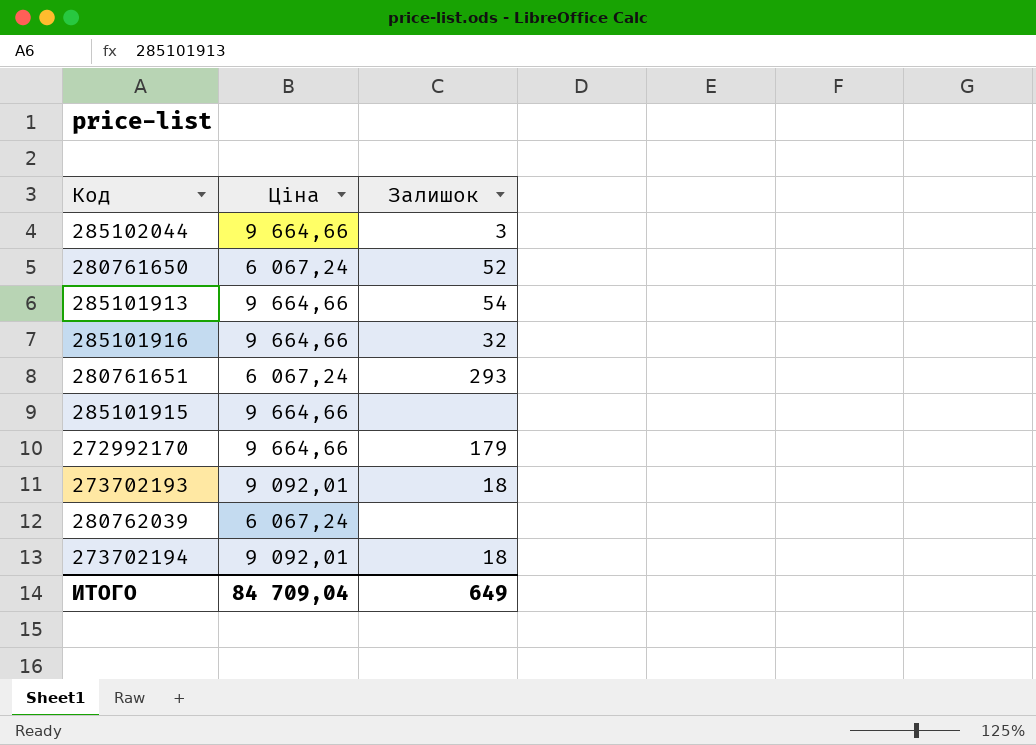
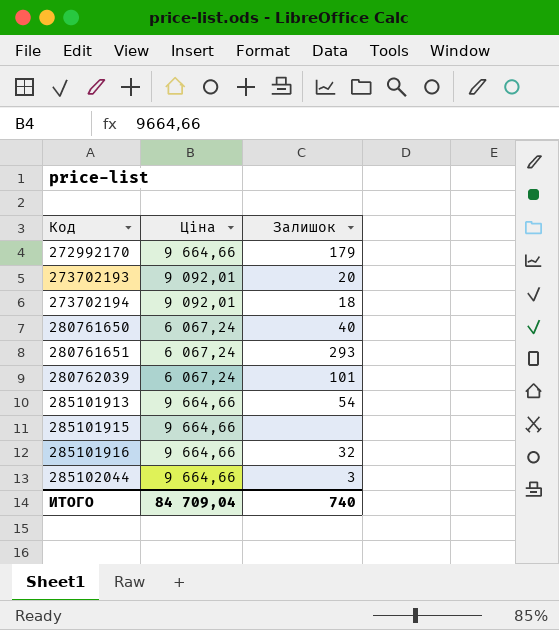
row order: none -> Код ascending
273702193 | Залишок: 18 -> 20
280761650 | Залишок: 52 -> 40
280762039 | Залишок: none -> 101
ИТОГО | Залишок: 649 -> 740

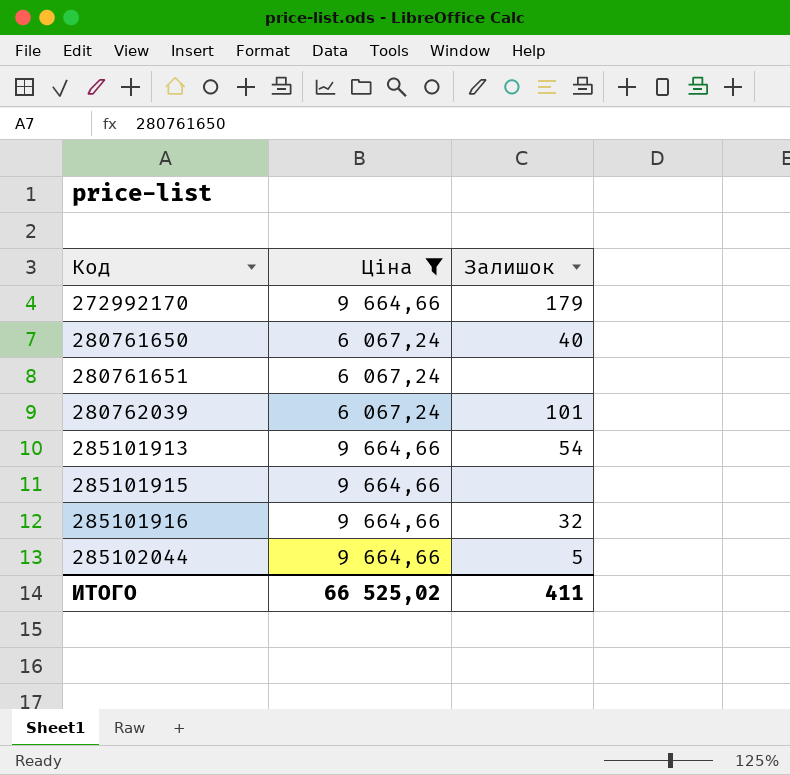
filter: none -> Ціна != 9 092,01
280761651 | Залишок: 293 -> none
285102044 | Залишок: 3 -> 5
ИТОГО | Ціна: 84 709,04 -> 66 525,02
ИТОГО | Залишок: 740 -> 411

